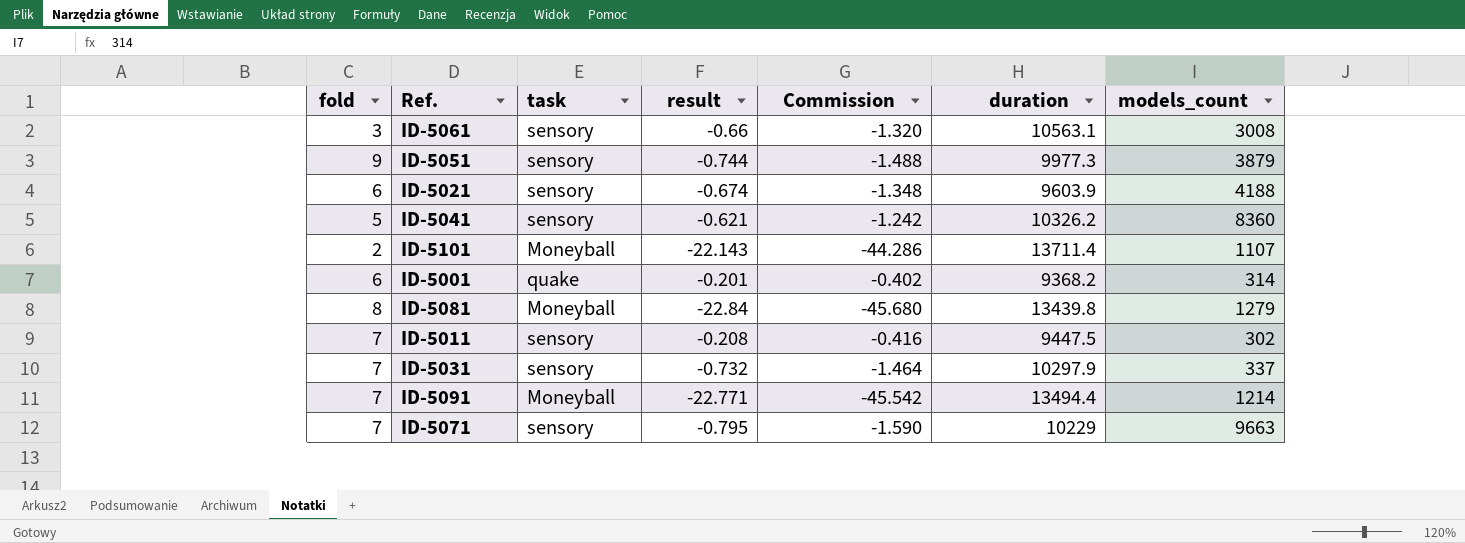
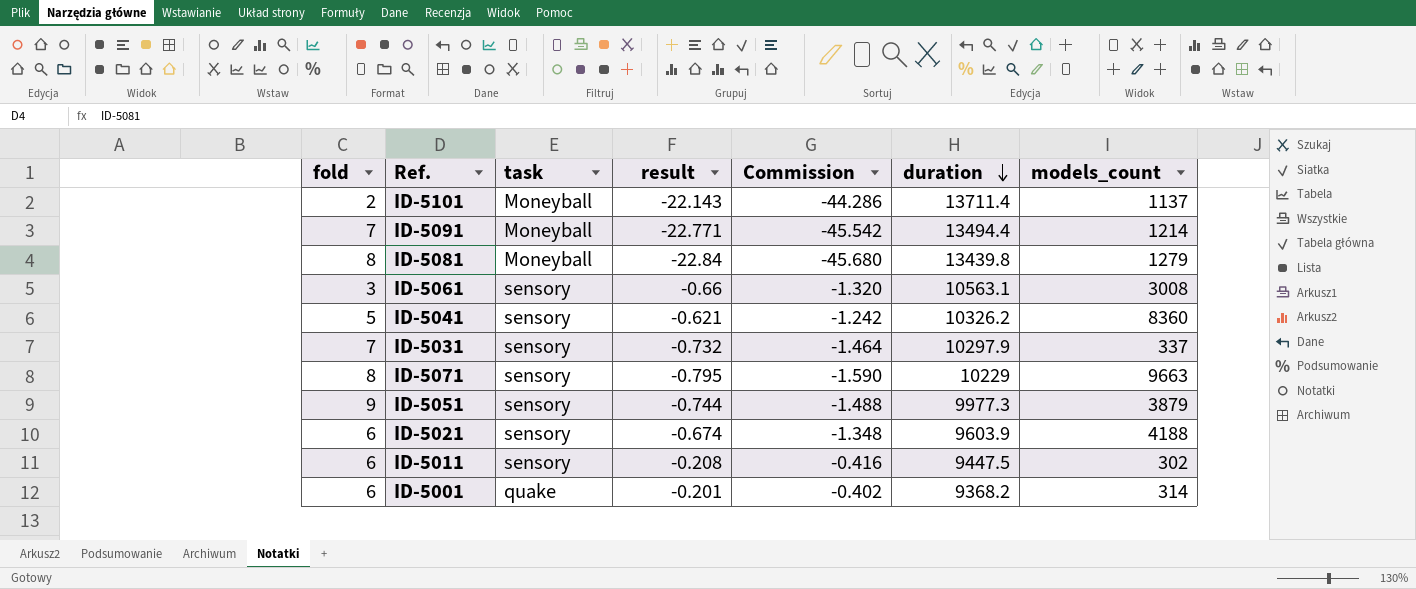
row order: none -> duration descending
ID-5101 | models_count: 1107 -> 1137
ID-5071 | fold: 7 -> 8
ID-5011 | fold: 7 -> 6

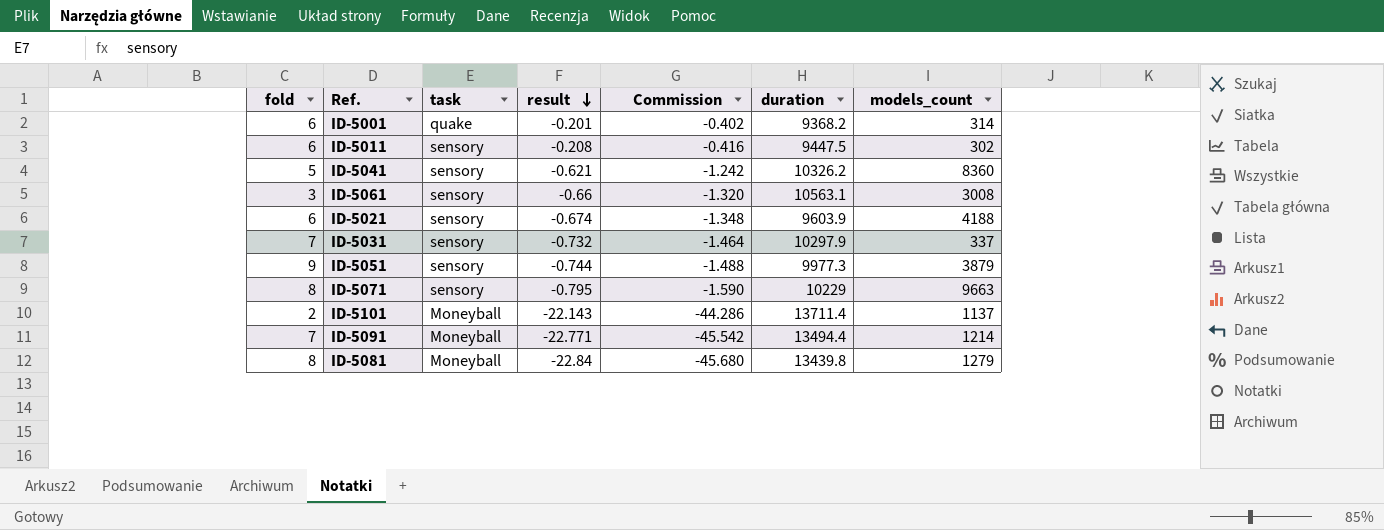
row order: duration descending -> result descending

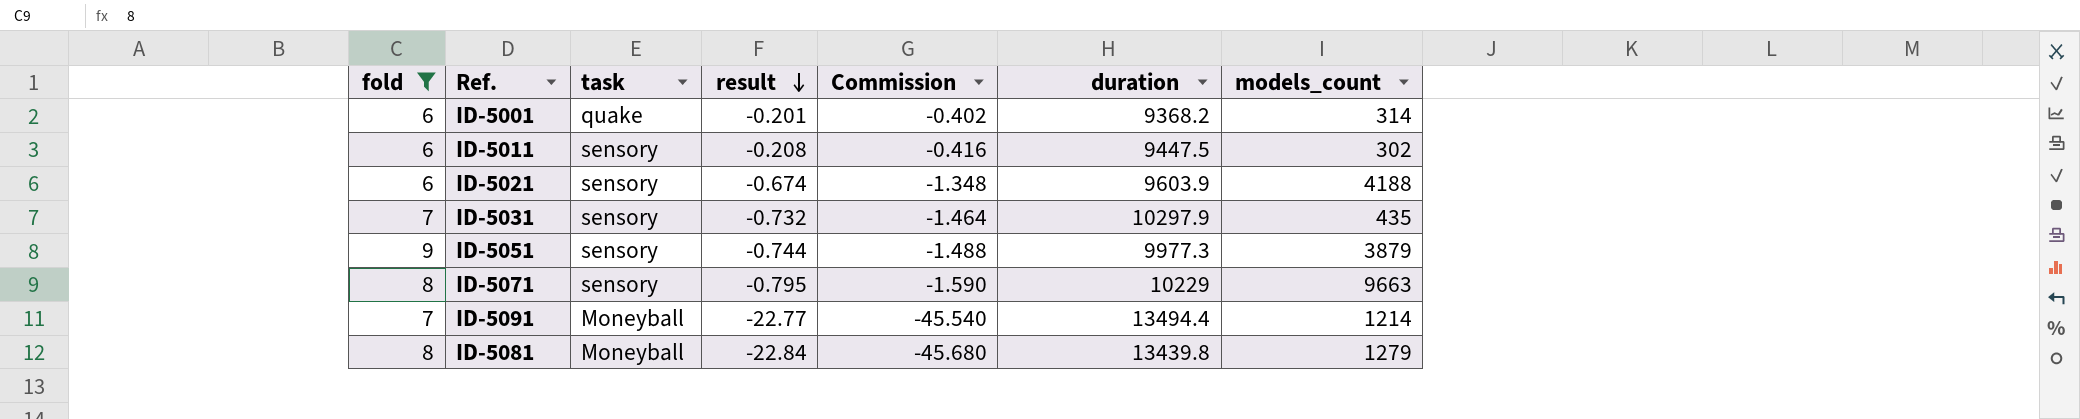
filter: none -> fold >= 6
ID-5031 | models_count: 337 -> 435
ID-5091 | result: -22.771 -> -22.77
ID-5091 | Commission: -45.542 -> -45.540

